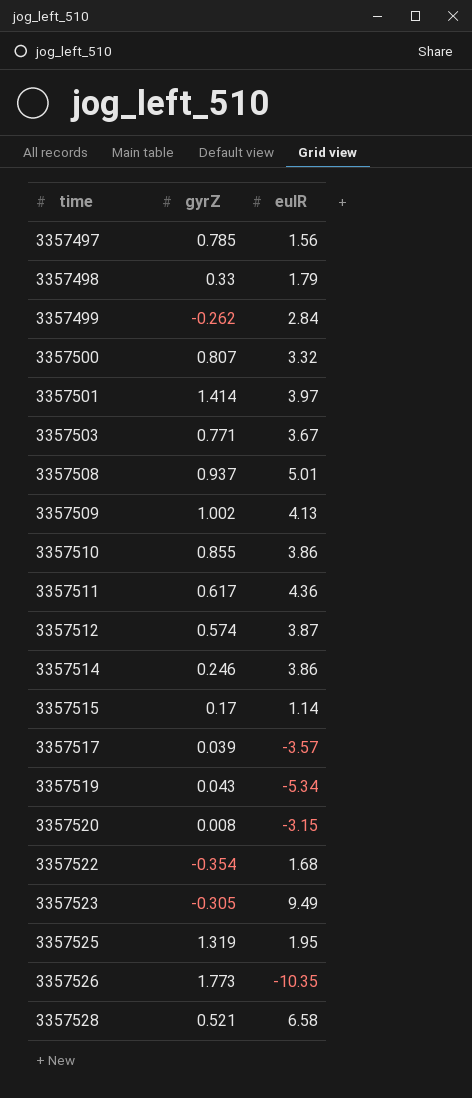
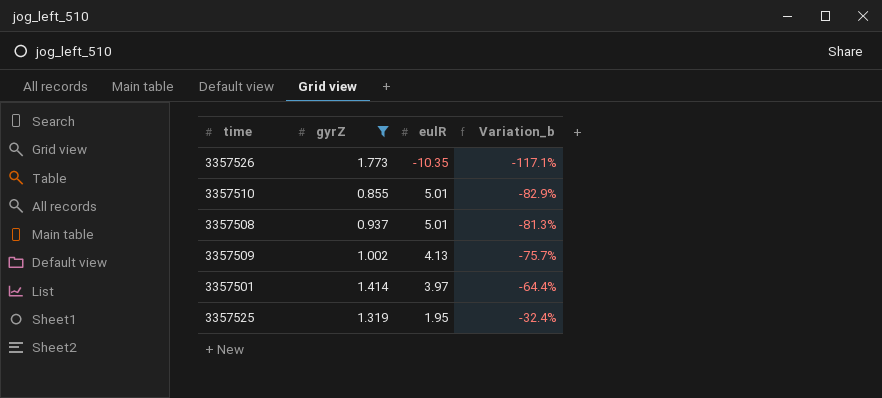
filter: none -> gyrZ >= 0.855
row order: time ascending -> Variation_b ascending
column Variation_b | formula: none -> ([gyrZ] - [eulR]) / [eulR]
3357510 | eulR: 3.86 -> 5.01

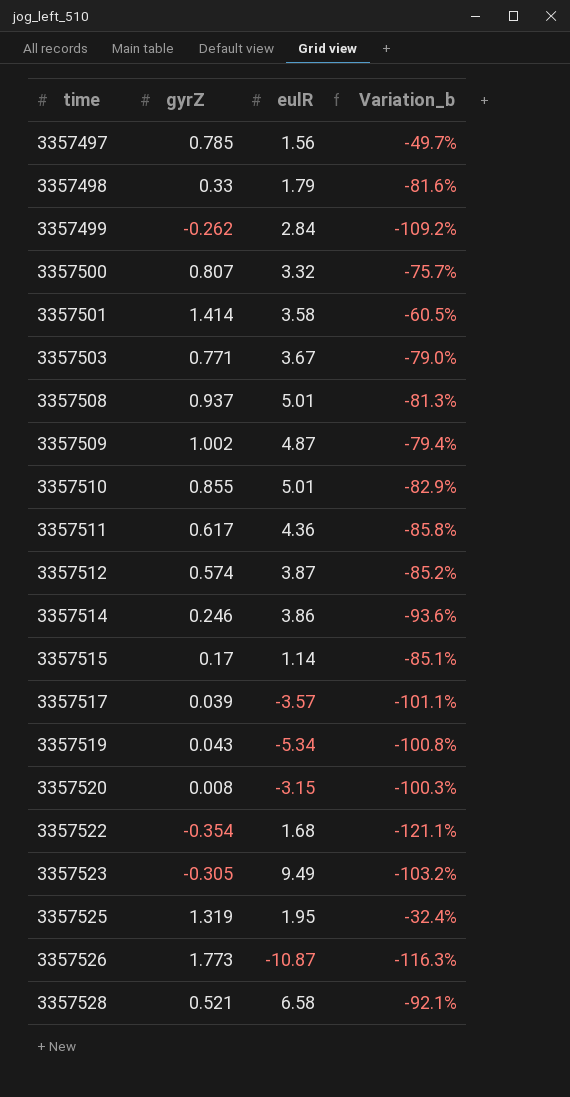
filter: gyrZ >= 0.855 -> none
row order: Variation_b ascending -> time ascending
3357501 | eulR: 3.97 -> 3.58
3357501 | Variation_b: -64.4% -> -60.5%
3357509 | eulR: 4.13 -> 4.87
3357509 | Variation_b: -75.7% -> -79.4%
3357526 | eulR: -10.35 -> -10.87
3357526 | Variation_b: -117.1% -> -116.3%

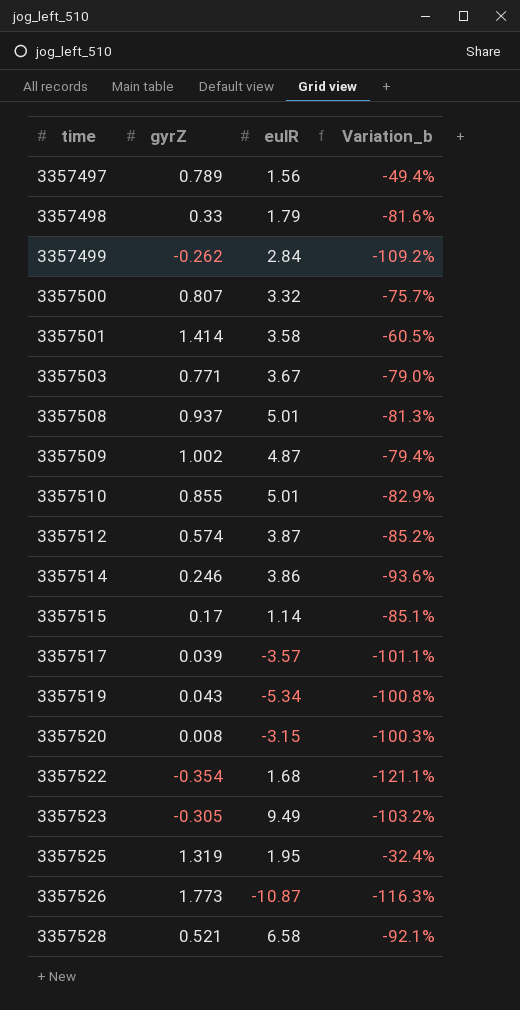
row 3357511: 0.617 | 4.36 | -85.8% -> none
3357497 | gyrZ: 0.785 -> 0.789
3357497 | Variation_b: -49.7% -> -49.4%

